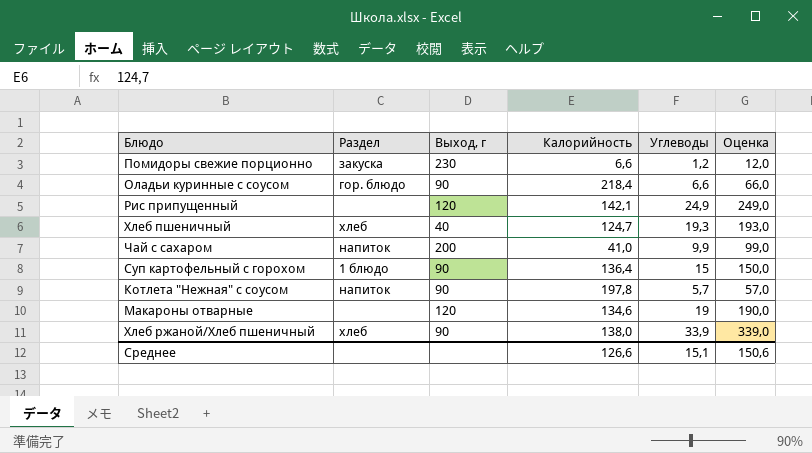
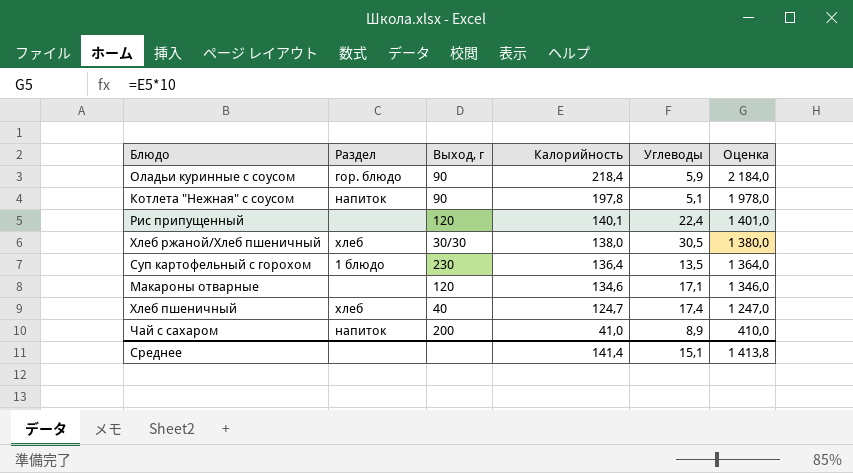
row order: none -> Калорийность descending
column Оценка | formula: [Углеводы] * 10 -> [Калорийность] * 10
row Помидоры свежие порционно: закуска | 230 | 6,6 | 1,2 | 12,0 -> none
Оладьи куринные с соусом | Углеводы: 6,6 -> 5,9
Котлета "Нежная" с соусом | Углеводы: 5,7 -> 5,1
Рис припущенный | Калорийность: 142,1 -> 140,1
Рис припущенный | Углеводы: 24,9 -> 22,4
Хлеб ржаной/Хлеб пшеничный | Выход, г: 90 -> 30/30
Хлеб ржаной/Хлеб пшеничный | Углеводы: 33,9 -> 30,5
Суп картофельный с горохом | Выход, г: 90 -> 230
Суп картофельный с горохом | Углеводы: 15 -> 13,5
Макароны отварные | Углеводы: 19 -> 17,1
Хлеб пшеничный | Углеводы: 19,3 -> 17,4
Чай с сахаром | Углеводы: 9,9 -> 8,9
Среднее | Калорийность: 126,6 -> 141,4
Среднее | Оценка: 150,6 -> 1 413,8

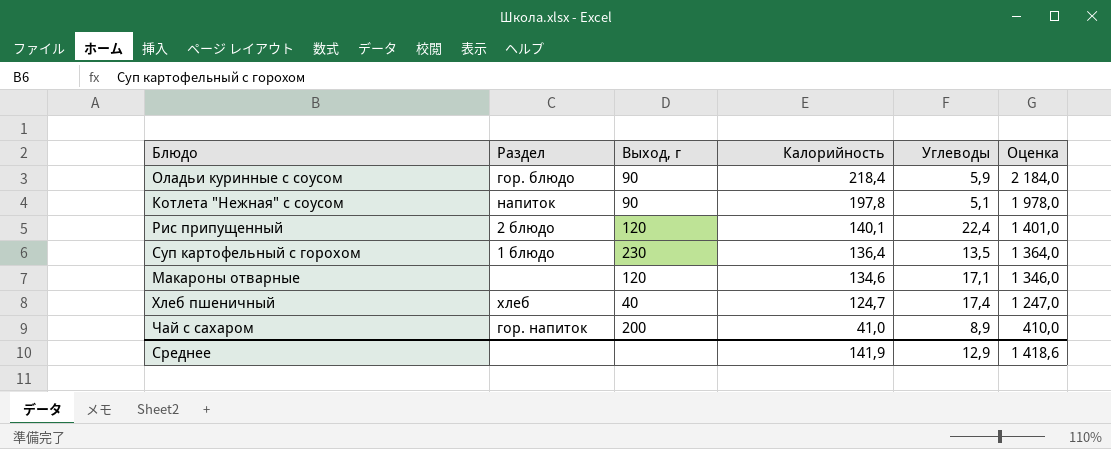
row Хлеб ржаной/Хлеб пшеничный: хлеб | 30/30 | 138,0 | 30,5 | 1 380,0 -> none
Рис припущенный | Раздел: none -> 2 блюдо
Чай с сахаром | Раздел: напиток -> гор. напиток
Среднее | Калорийность: 141,4 -> 141,9
Среднее | Углеводы: 15,1 -> 12,9
Среднее | Оценка: 1 413,8 -> 1 418,6

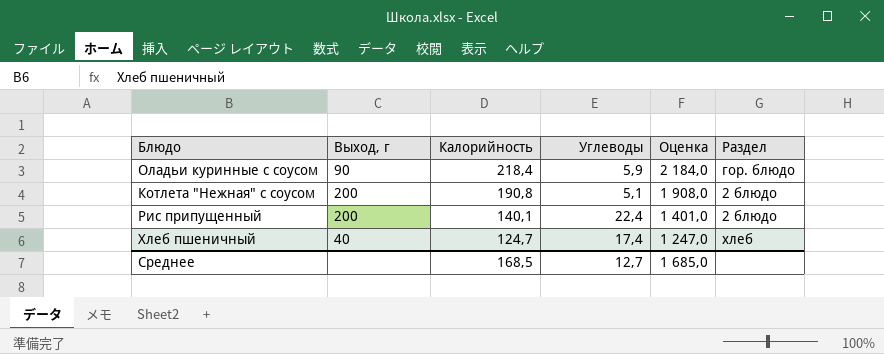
column Раздел | position: 2 -> 6
row Суп картофельный с горохом: 1 блюдо | 230 | 136,4 | 13,5 | 1 364,0 -> none
row Макароны отварные: none | 120 | 134,6 | 17,1 | 1 346,0 -> none
row Чай с сахаром: гор. напиток | 200 | 41,0 | 8,9 | 410,0 -> none
Котлета "Нежная" с соусом | Выход, г: 90 -> 200
Котлета "Нежная" с соусом | Калорийность: 197,8 -> 190,8
Котлета "Нежная" с соусом | Оценка: 1 978,0 -> 1 908,0
Котлета "Нежная" с соусом | Раздел: напиток -> 2 блюдо
Рис припущенный | Выход, г: 120 -> 200
Среднее | Калорийность: 141,9 -> 168,5
Среднее | Углеводы: 12,9 -> 12,7
Среднее | Оценка: 1 418,6 -> 1 685,0

